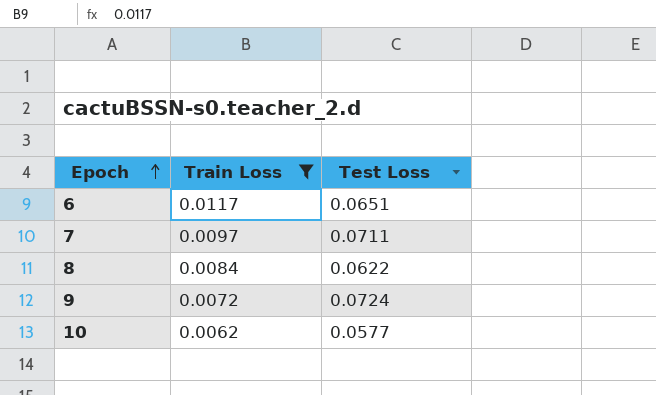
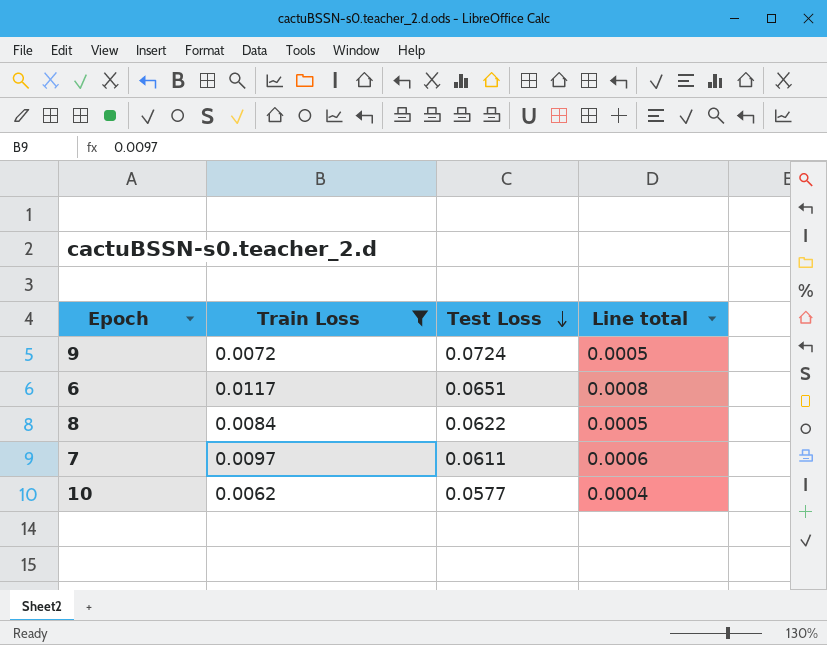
row order: Epoch ascending -> Test Loss descending
column Line total | formula: none -> [Train Loss] * [Test Loss]
7 | Test Loss: 0.0711 -> 0.0611

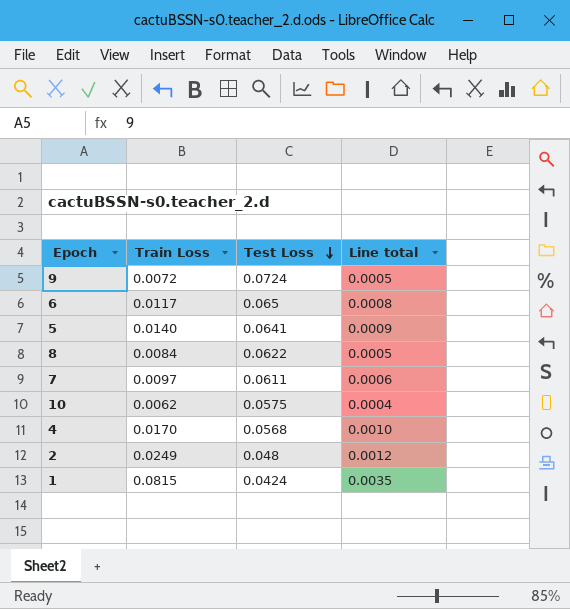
filter: Train Loss <= 0.0117 -> none
6 | Test Loss: 0.0651 -> 0.065
10 | Test Loss: 0.0577 -> 0.0575

